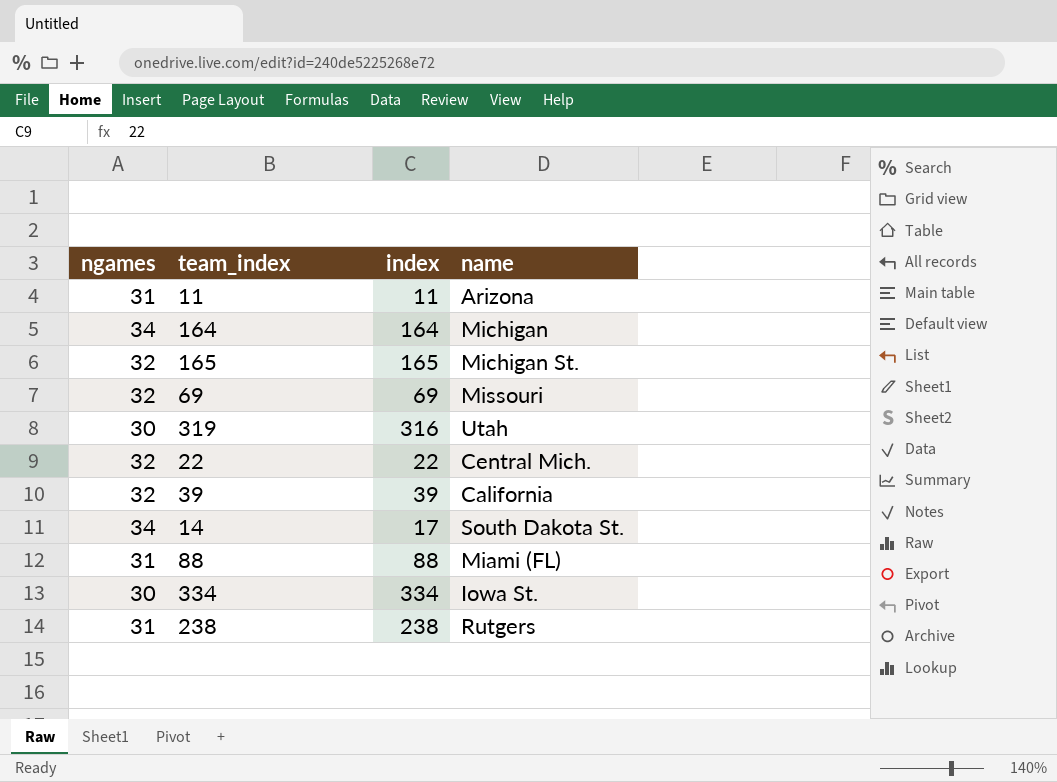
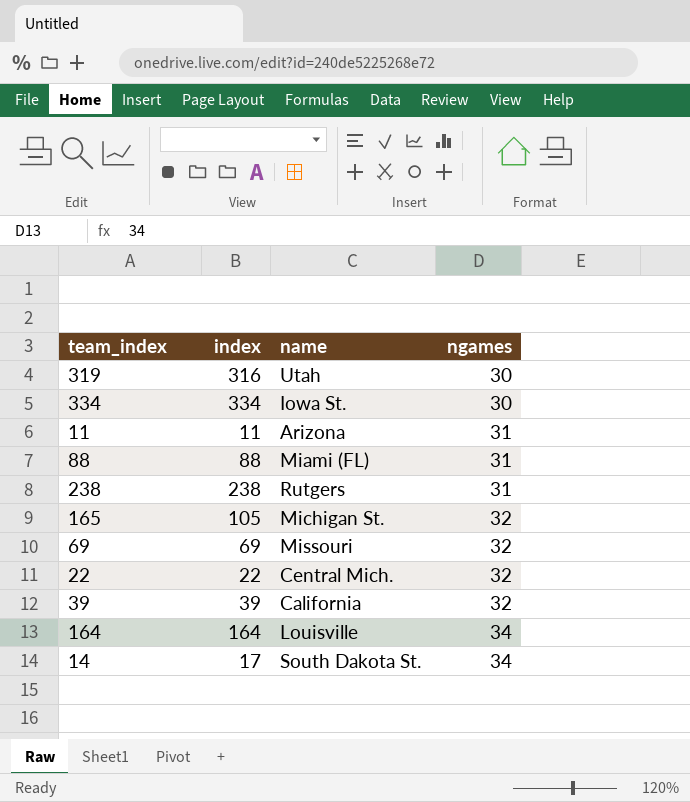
row order: none -> ngames ascending
column ngames | position: 1 -> 4
165 | index: 165 -> 105
164 | name: Michigan -> Louisville

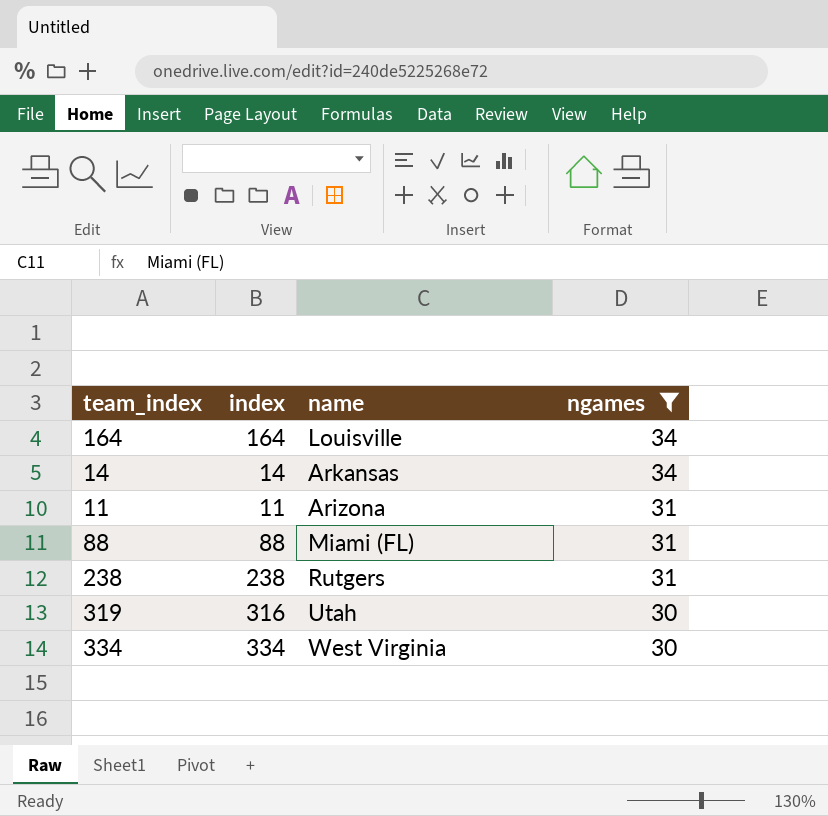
filter: none -> ngames != 32
row order: ngames ascending -> ngames descending
14 | index: 17 -> 14
14 | name: South Dakota St. -> Arkansas
334 | name: Iowa St. -> West Virginia

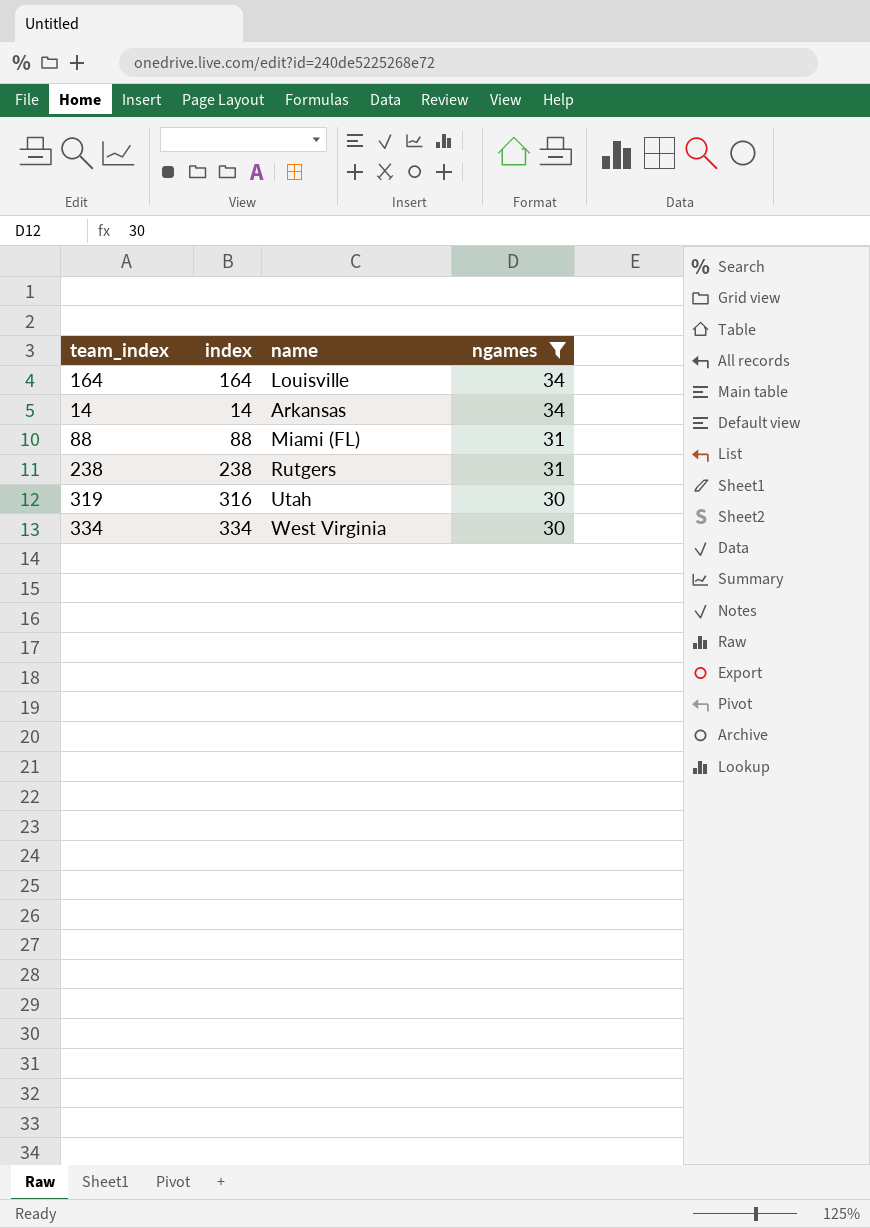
row 11: 11 | Arizona | 31 -> none

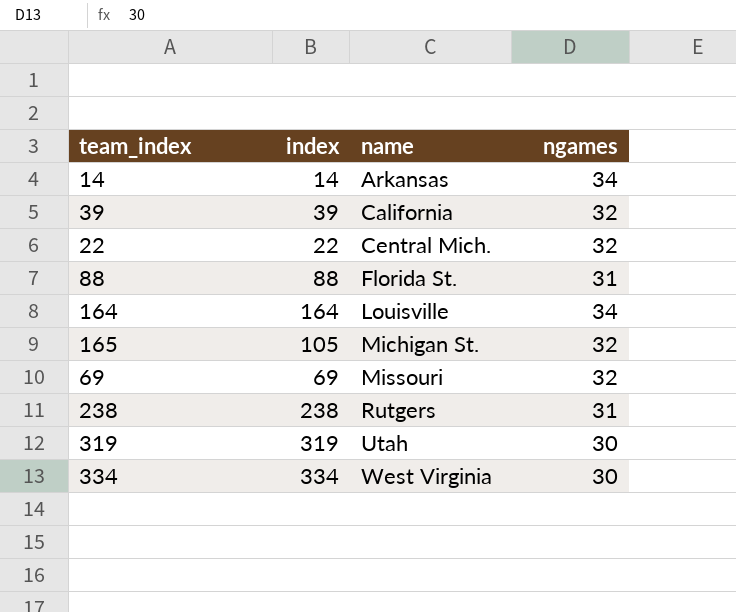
filter: ngames != 32 -> none
row order: ngames descending -> name ascending
88 | name: Miami (FL) -> Florida St.
319 | index: 316 -> 319

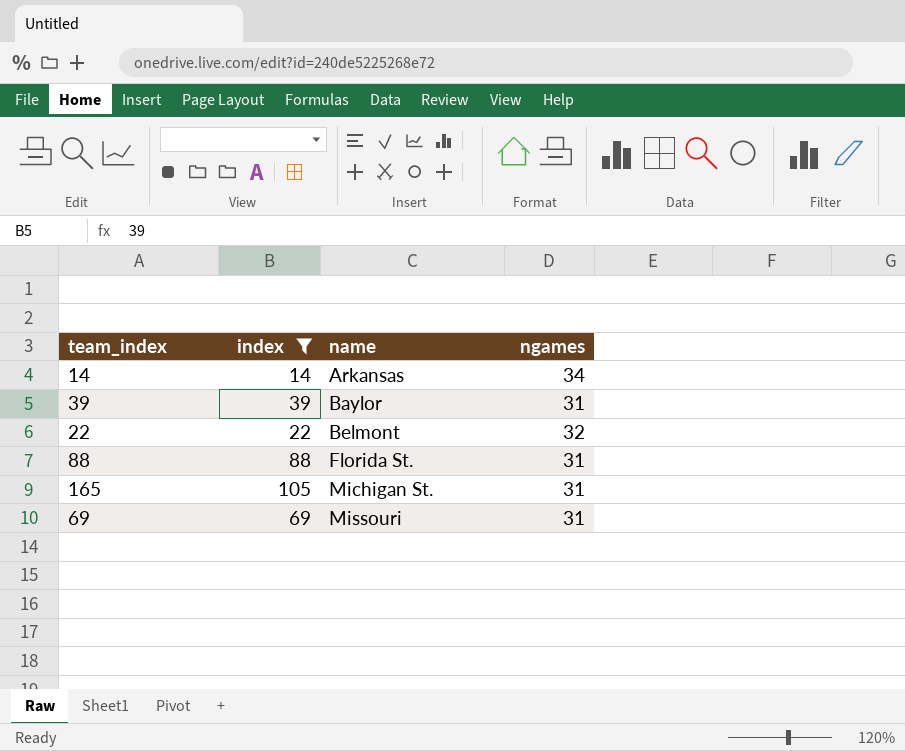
filter: none -> index <= 105
39 | name: California -> Baylor
39 | ngames: 32 -> 31
22 | name: Central Mich. -> Belmont
165 | ngames: 32 -> 31
69 | ngames: 32 -> 31

